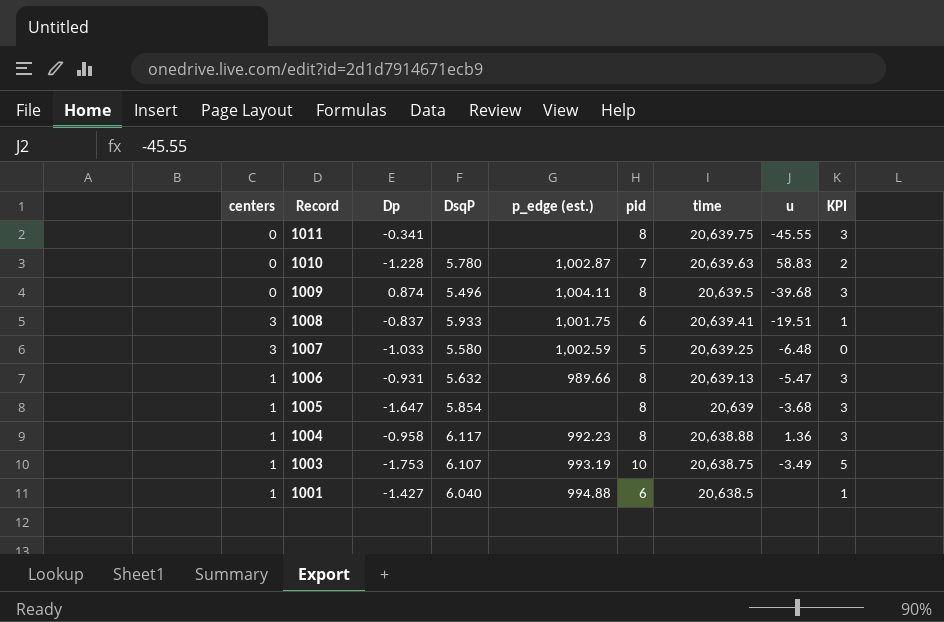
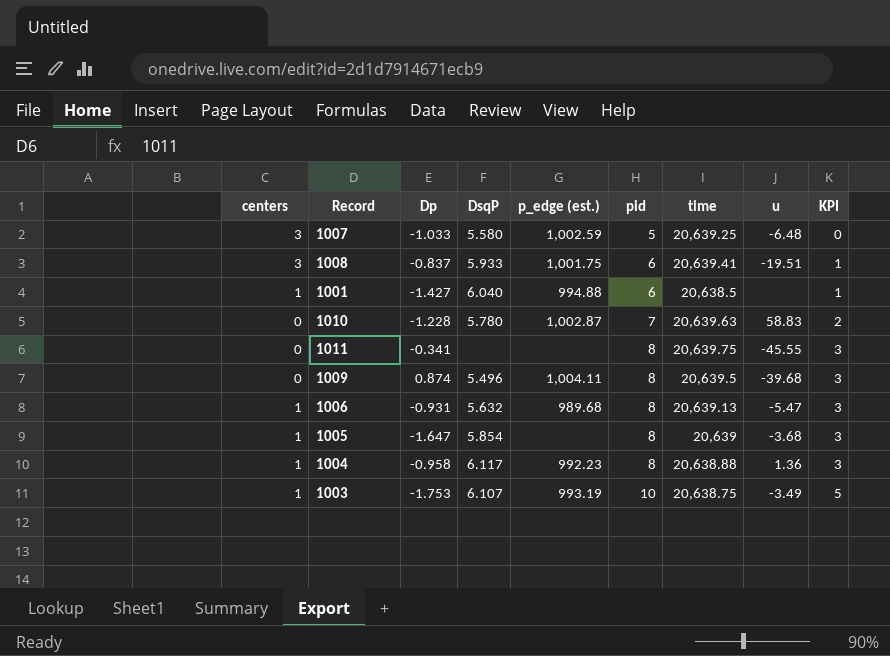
row order: Record descending -> pid ascending
1006 | p_edge (est.): 989.66 -> 989.68

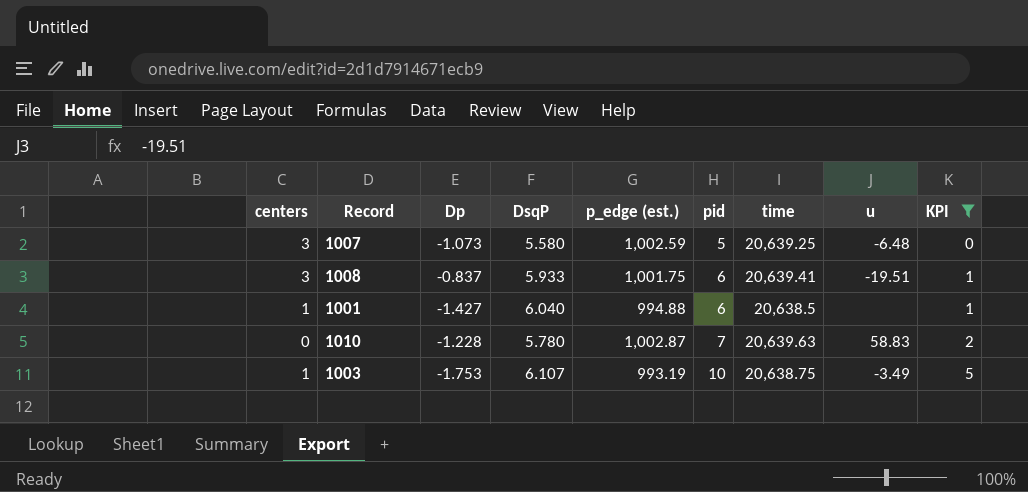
filter: none -> KPI != 3
1007 | Dp: -1.033 -> -1.073

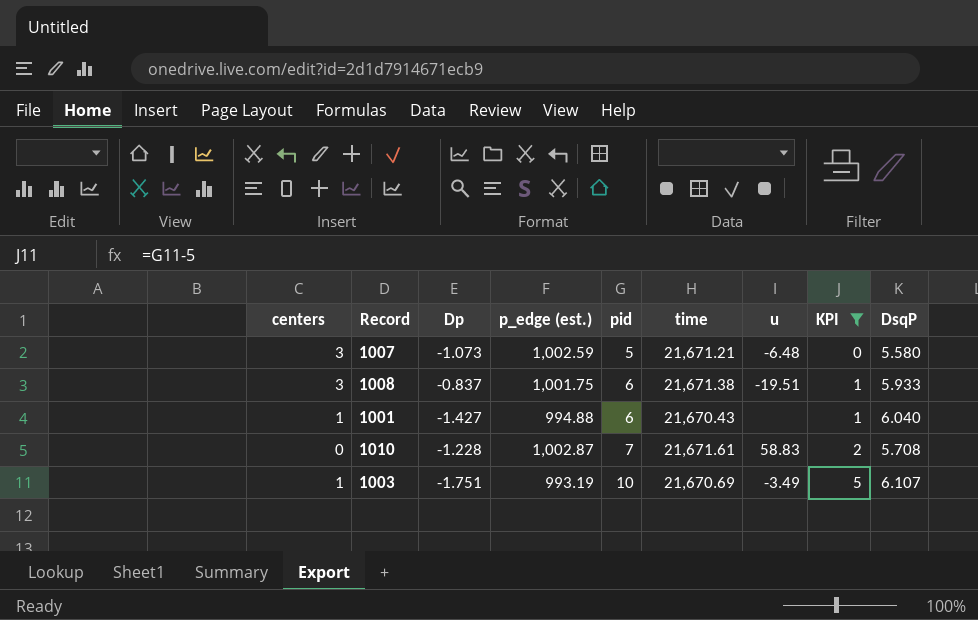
column DsqP | position: 4 -> 9
1007 | time: 20,639.25 -> 21,671.21
1008 | time: 20,639.41 -> 21,671.38
1001 | time: 20,638.5 -> 21,670.43
1010 | time: 20,639.63 -> 21,671.61
1010 | DsqP: 5.780 -> 5.708
1003 | Dp: -1.753 -> -1.751
1003 | time: 20,638.75 -> 21,670.69

